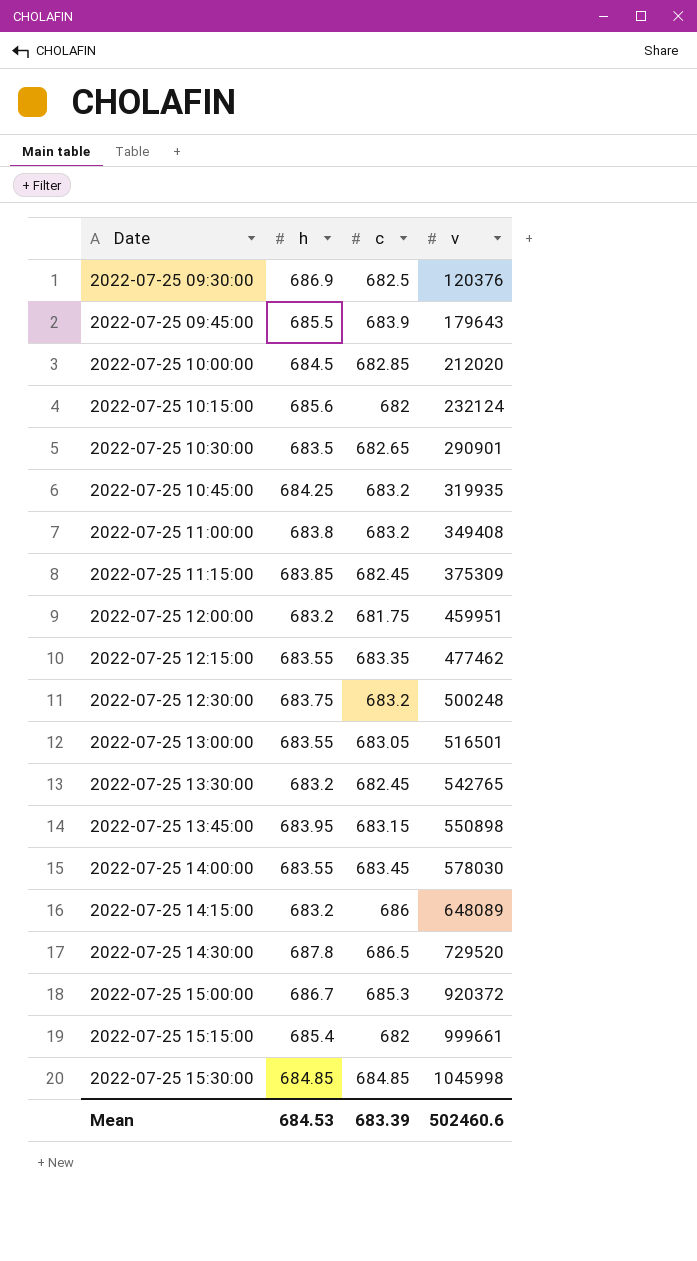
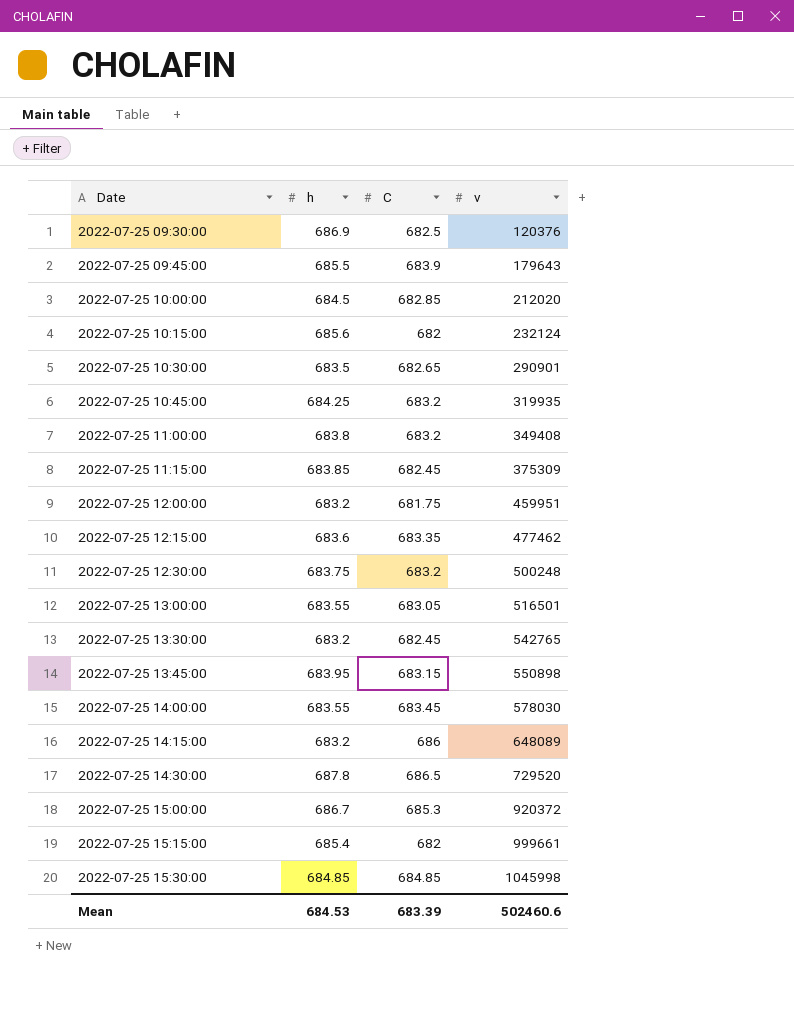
column name: c -> C
2022-07-25 12:15:00 | h: 683.55 -> 683.6

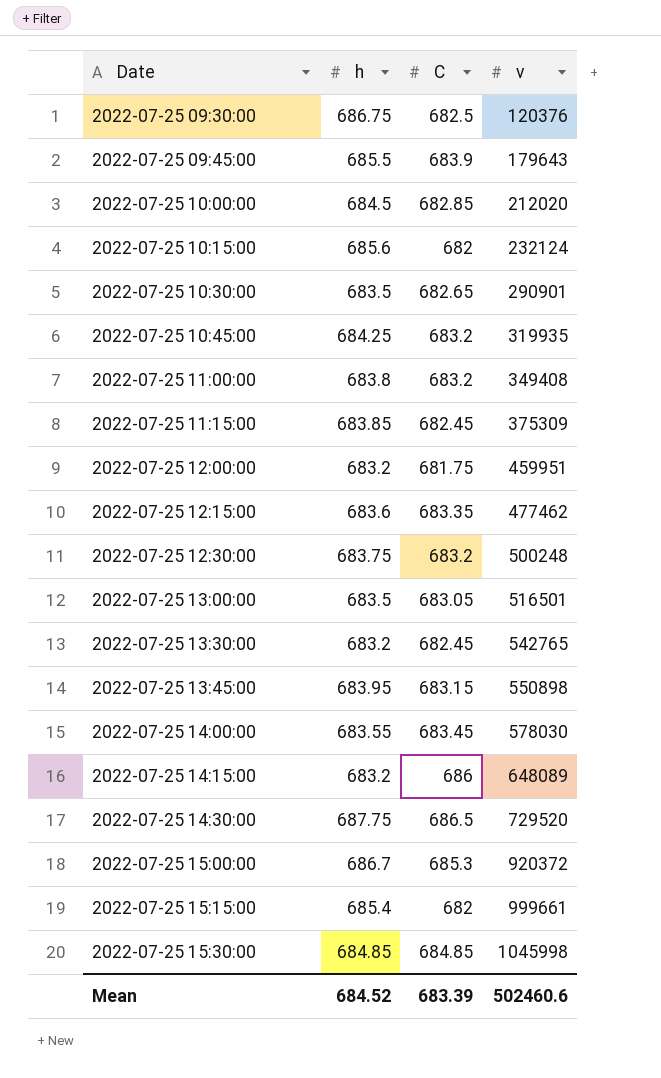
2022-07-25 09:30:00 | h: 686.9 -> 686.75
2022-07-25 13:00:00 | h: 683.55 -> 683.5
2022-07-25 14:30:00 | h: 687.8 -> 687.75
Mean | h: 684.53 -> 684.52

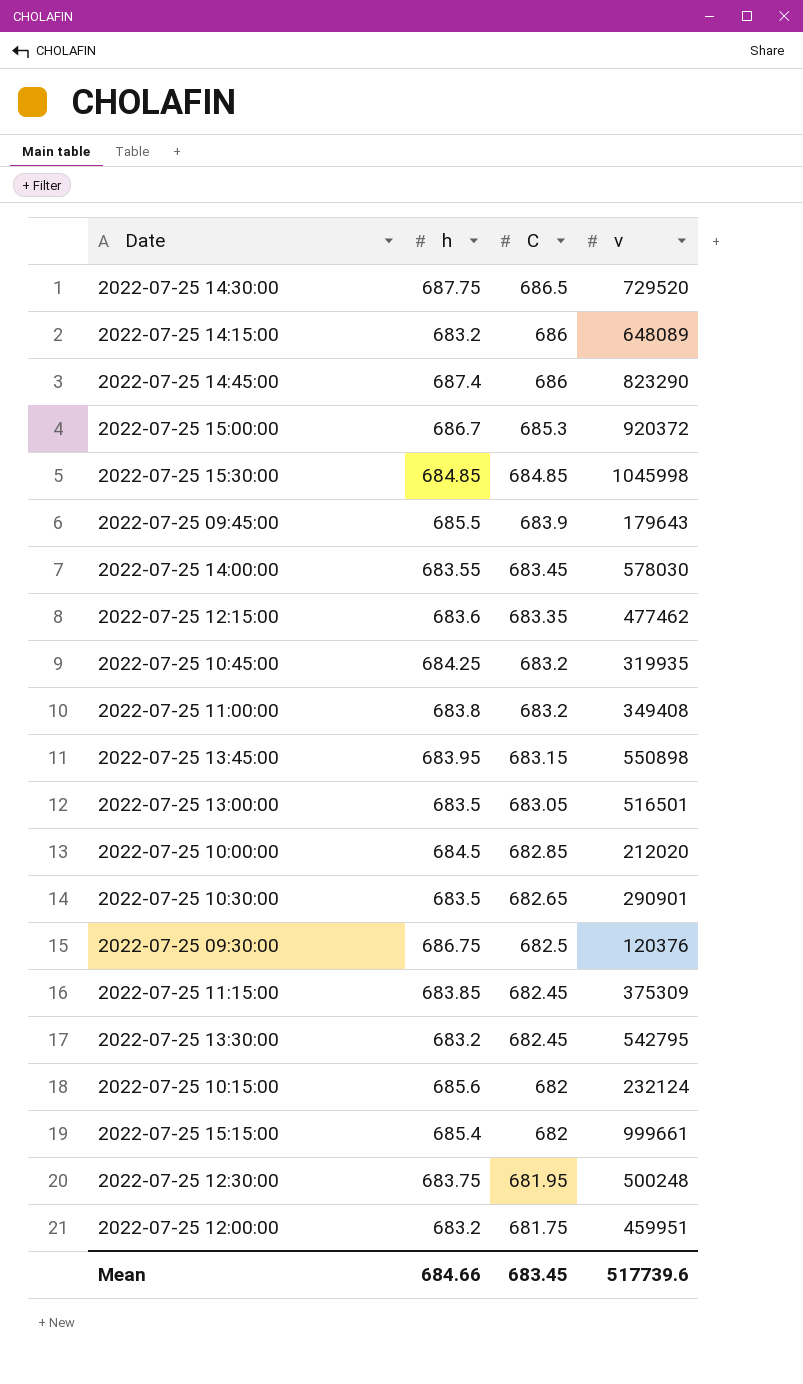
row order: Date ascending -> C descending
row 2022-07-25 14:45:00: none -> 687.4 | 686 | 823290
2022-07-25 13:30:00 | v: 542765 -> 542795
2022-07-25 12:30:00 | C: 683.2 -> 681.95
Mean | h: 684.52 -> 684.66
Mean | C: 683.39 -> 683.45
Mean | v: 502460.6 -> 517739.6

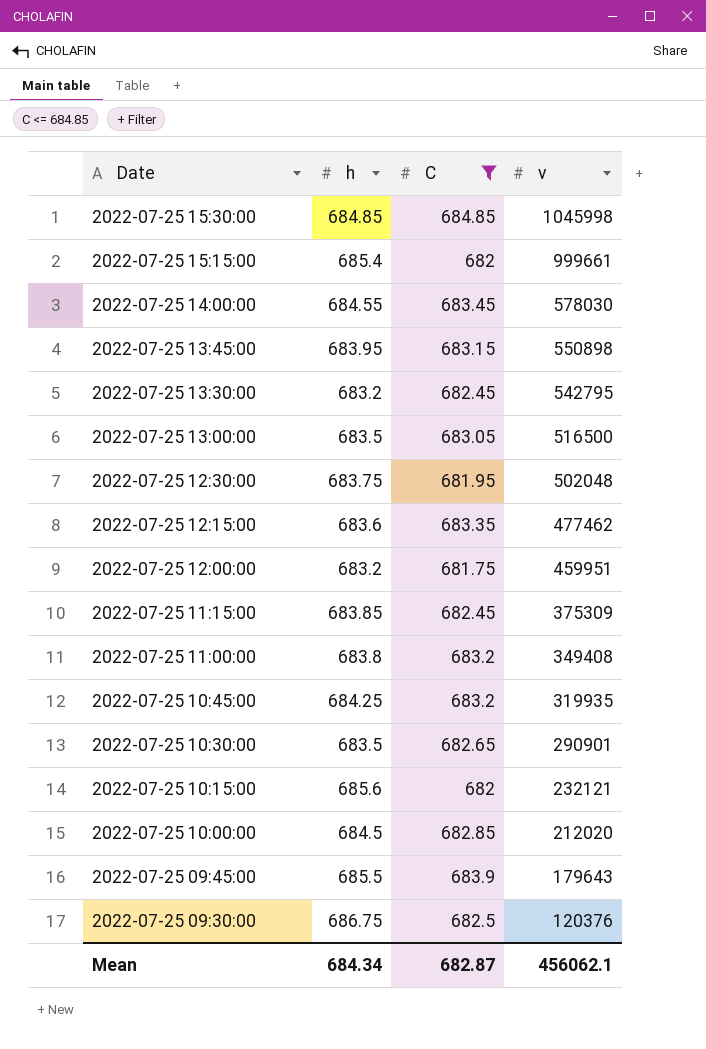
filter: none -> C <= 684.85
row order: C descending -> Date descending
2022-07-25 14:00:00 | h: 683.55 -> 684.55
2022-07-25 13:00:00 | v: 516501 -> 516500
2022-07-25 12:30:00 | v: 500248 -> 502048
2022-07-25 10:15:00 | v: 232124 -> 232121
Mean | h: 684.66 -> 684.34
Mean | C: 683.45 -> 682.87
Mean | v: 517739.6 -> 456062.1

